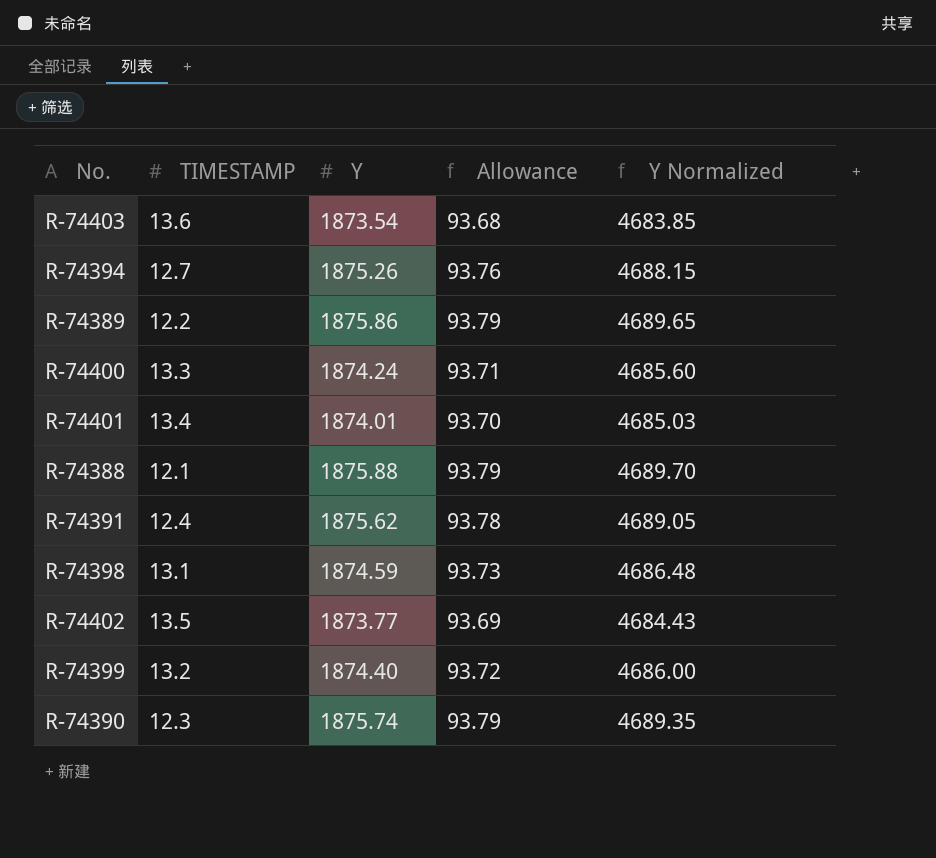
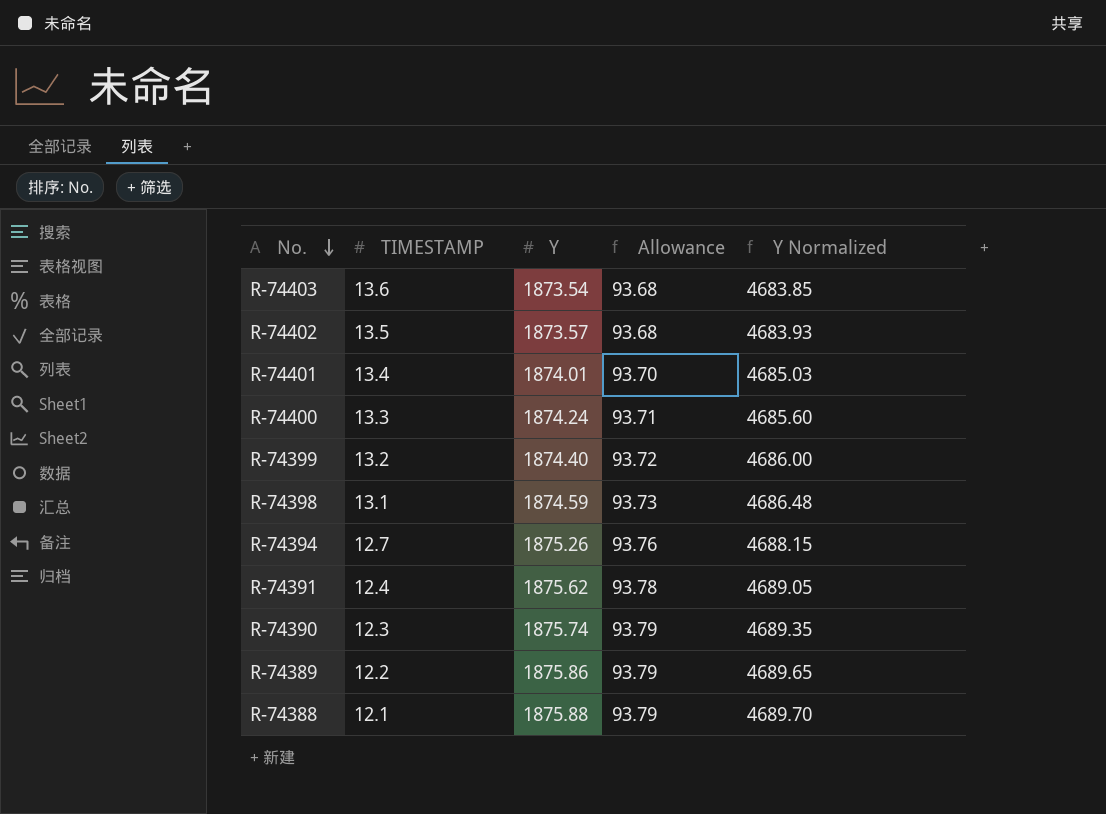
row order: none -> No. descending
R-74402 | Y: 1873.77 -> 1873.57
R-74402 | Allowance: 93.69 -> 93.68
R-74402 | Y Normalized: 4684.43 -> 4683.93

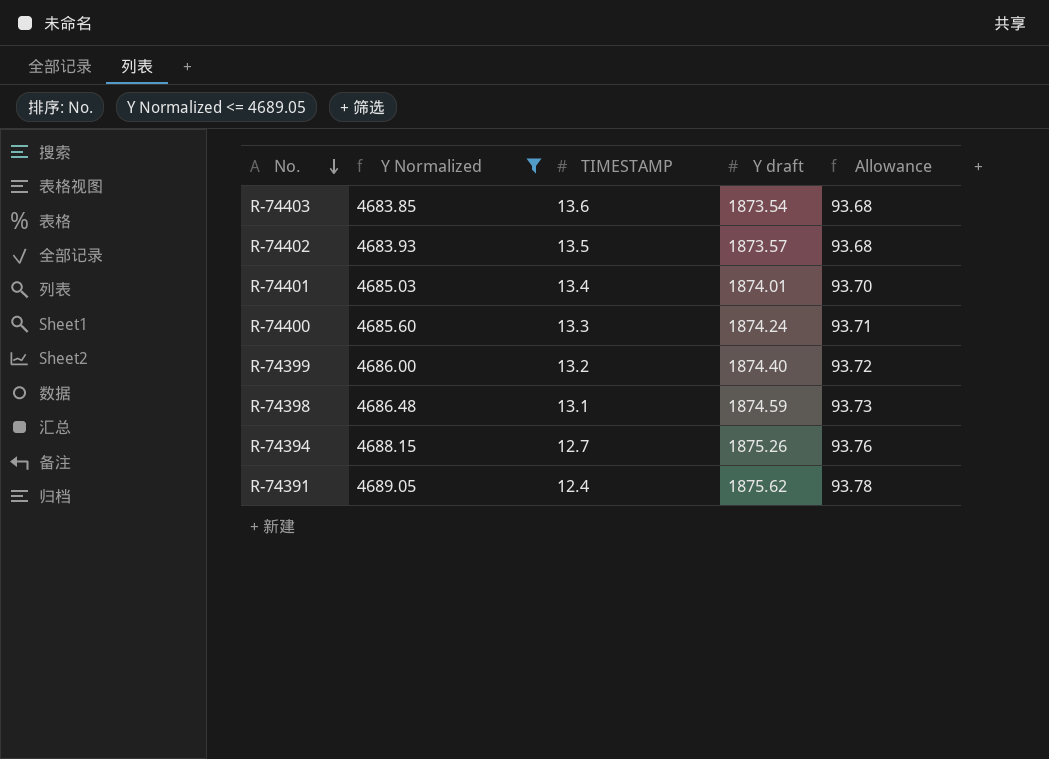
filter: none -> Y Normalized <= 4689.05
column Y Normalized | position: 5 -> 2
column name: Y -> Y draft

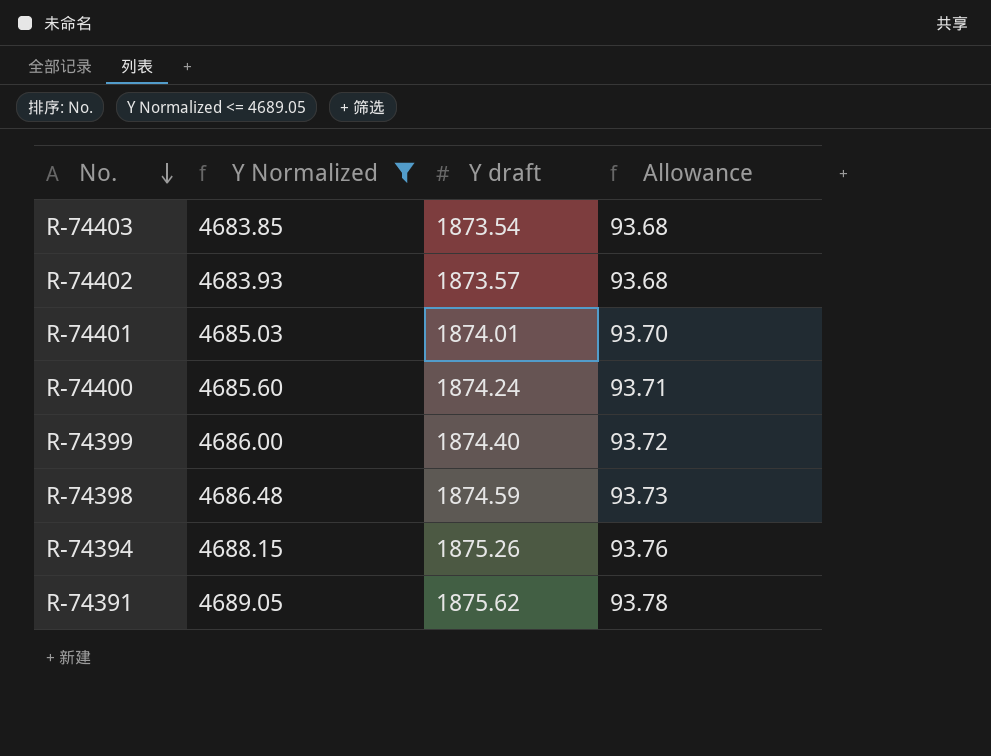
column TIMESTAMP | position: 3 -> none

